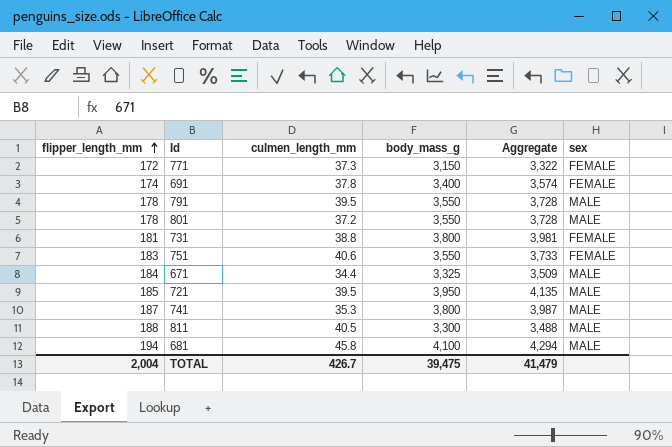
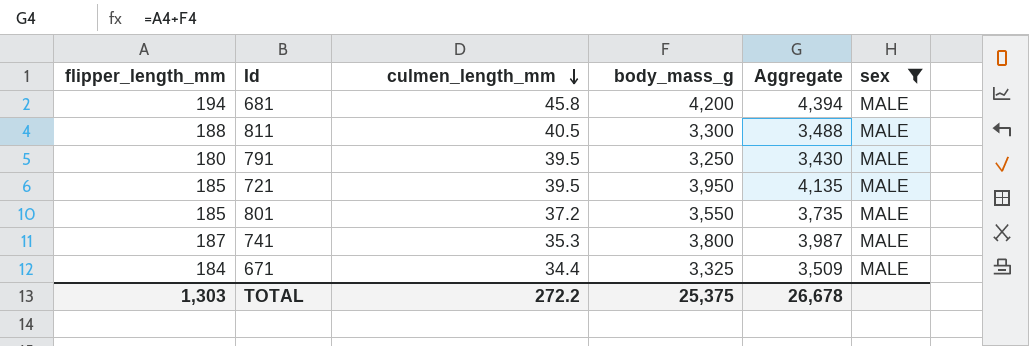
filter: none -> sex = MALE
row order: flipper_length_mm ascending -> culmen_length_mm descending
681 | body_mass_g: 4,100 -> 4,200
681 | Aggregate: 4,294 -> 4,394
791 | flipper_length_mm: 178 -> 180
791 | body_mass_g: 3,550 -> 3,250
791 | Aggregate: 3,728 -> 3,430
801 | flipper_length_mm: 178 -> 185
801 | Aggregate: 3,728 -> 3,735
TOTAL | flipper_length_mm: 2,004 -> 1,303
TOTAL | culmen_length_mm: 426.7 -> 272.2
TOTAL | body_mass_g: 39,475 -> 25,375
TOTAL | Aggregate: 41,479 -> 26,678

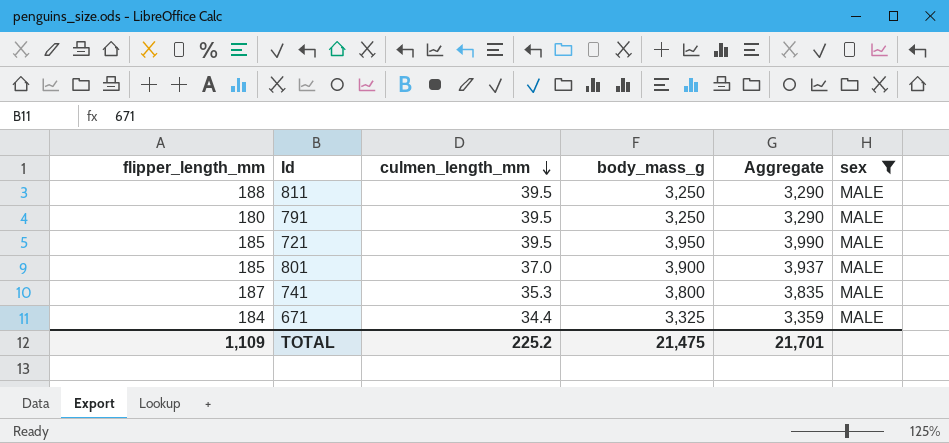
column Aggregate | formula: [flipper_length_mm] + [body_mass_g] -> [culmen_length_mm] + [body_mass_g]
row 681: 194 | 45.8 | 4,200 | 4,394 | MALE -> none
811 | culmen_length_mm: 40.5 -> 39.5
811 | body_mass_g: 3,300 -> 3,250
801 | culmen_length_mm: 37.2 -> 37.0
801 | body_mass_g: 3,550 -> 3,900
TOTAL | flipper_length_mm: 1,303 -> 1,109
TOTAL | culmen_length_mm: 272.2 -> 225.2
TOTAL | body_mass_g: 25,375 -> 21,475
TOTAL | Aggregate: 26,678 -> 21,701

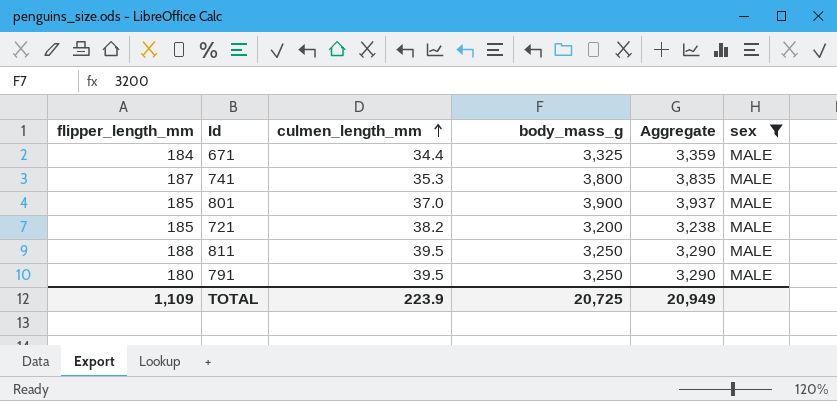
row order: culmen_length_mm descending -> culmen_length_mm ascending
721 | culmen_length_mm: 39.5 -> 38.2
721 | body_mass_g: 3,950 -> 3,200
721 | Aggregate: 3,990 -> 3,238
TOTAL | culmen_length_mm: 225.2 -> 223.9
TOTAL | body_mass_g: 21,475 -> 20,725
TOTAL | Aggregate: 21,701 -> 20,949

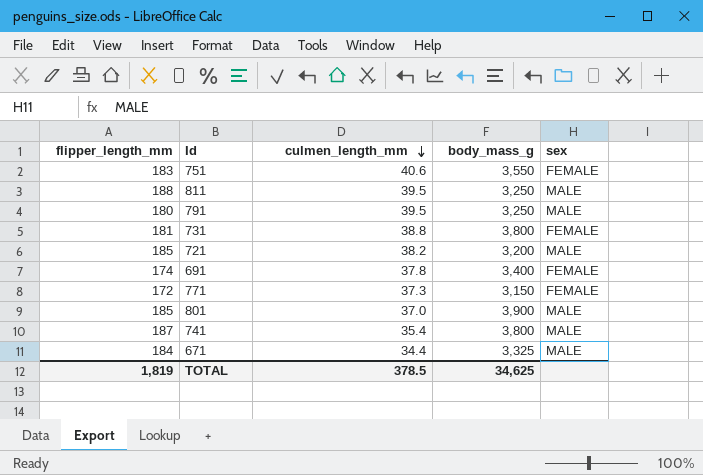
filter: sex = MALE -> none
row order: culmen_length_mm ascending -> culmen_length_mm descending
column Aggregate | formula: [culmen_length_mm] + [body_mass_g] -> none
741 | culmen_length_mm: 35.3 -> 35.4
TOTAL | flipper_length_mm: 1,109 -> 1,819
TOTAL | culmen_length_mm: 223.9 -> 378.5
TOTAL | body_mass_g: 20,725 -> 34,625

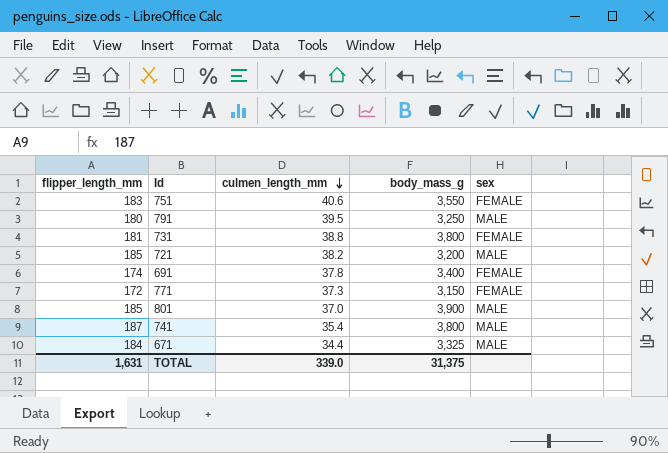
row 811: 188 | 39.5 | 3,250 | MALE -> none
TOTAL | flipper_length_mm: 1,819 -> 1,631
TOTAL | culmen_length_mm: 378.5 -> 339.0
TOTAL | body_mass_g: 34,625 -> 31,375

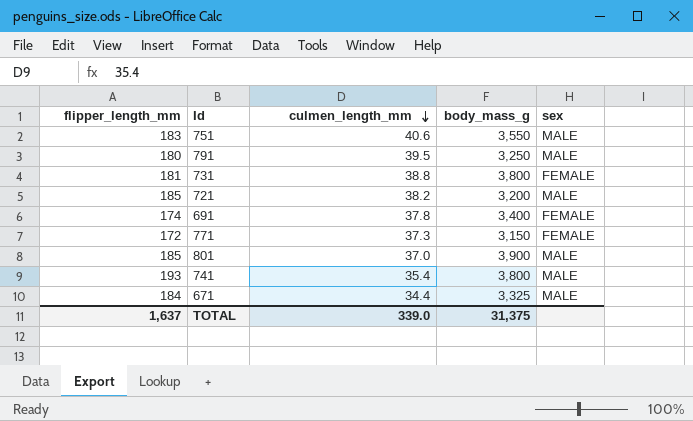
751 | sex: FEMALE -> MALE
741 | flipper_length_mm: 187 -> 193
TOTAL | flipper_length_mm: 1,631 -> 1,637

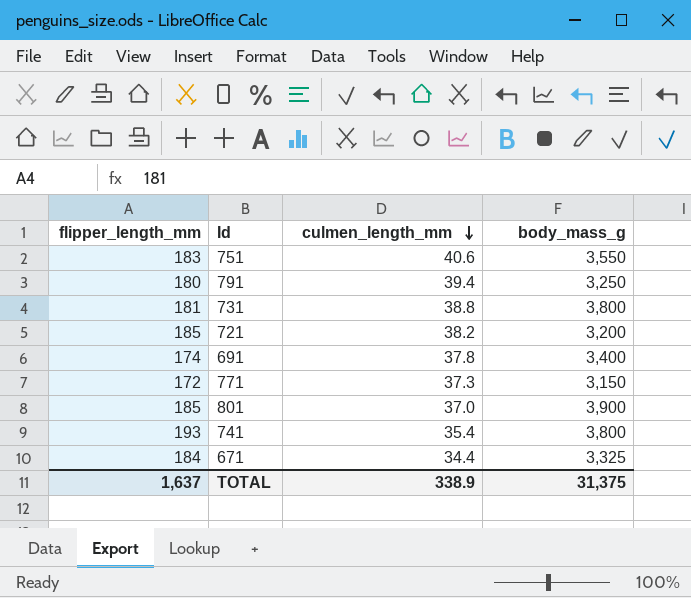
column sex | position: 5 -> none
791 | culmen_length_mm: 39.5 -> 39.4
TOTAL | culmen_length_mm: 339.0 -> 338.9

